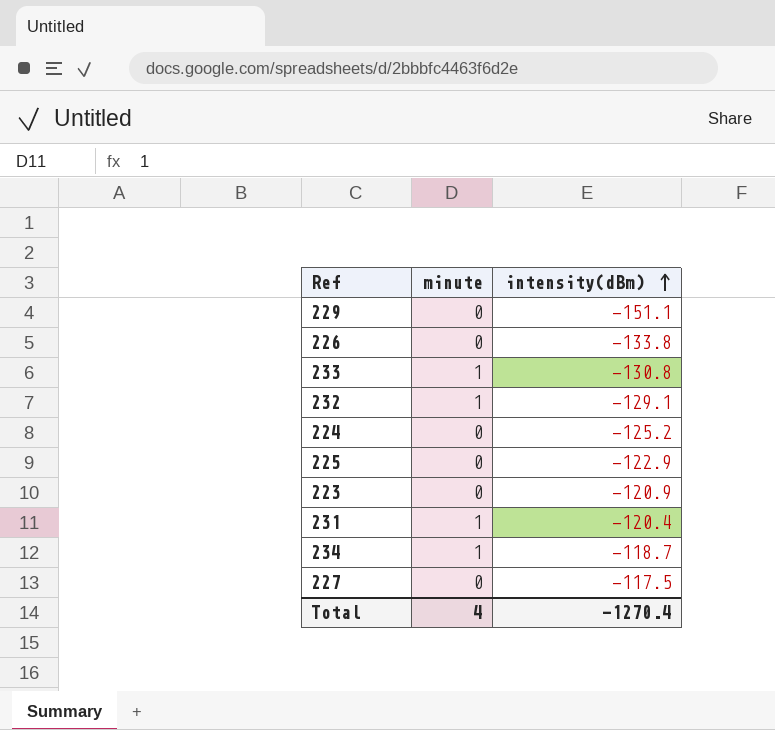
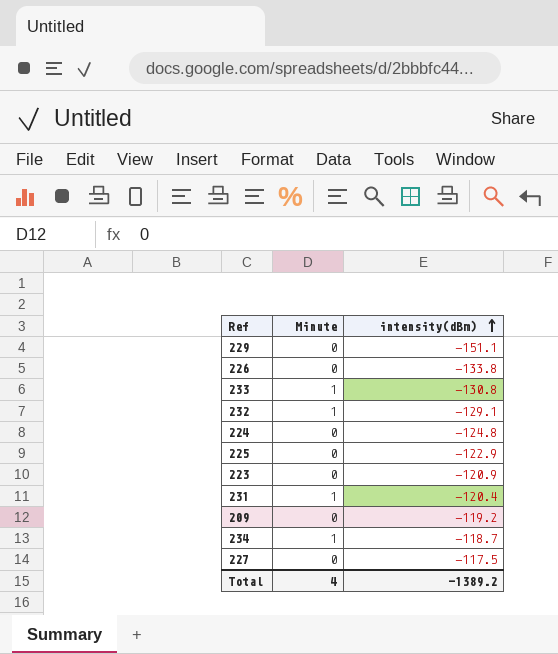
column name: minute -> Minute
224 | intensity(dBm): -125.2 -> -124.8
row 209: none -> 0 | -119.2
Total | intensity(dBm): -1270.4 -> -1389.2

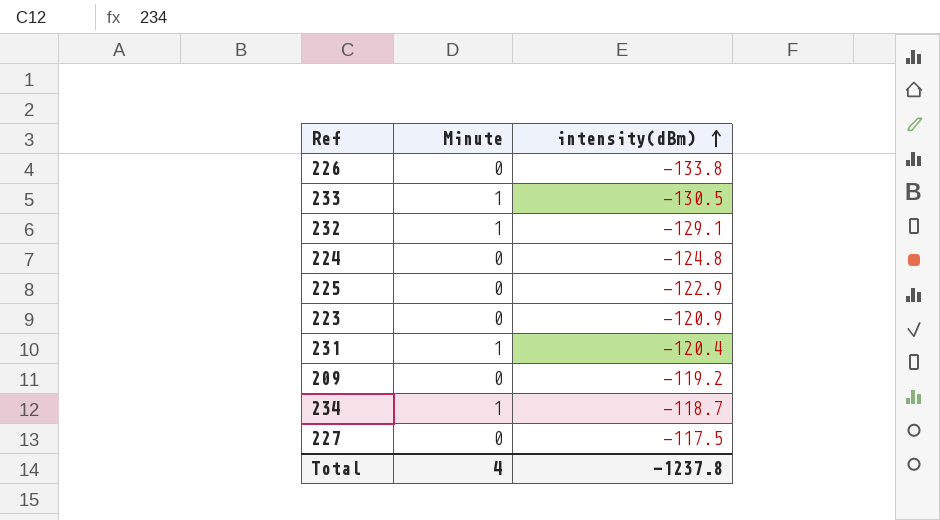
row 229: 0 | -151.1 -> none
233 | intensity(dBm): -130.8 -> -130.5
Total | intensity(dBm): -1389.2 -> -1237.8

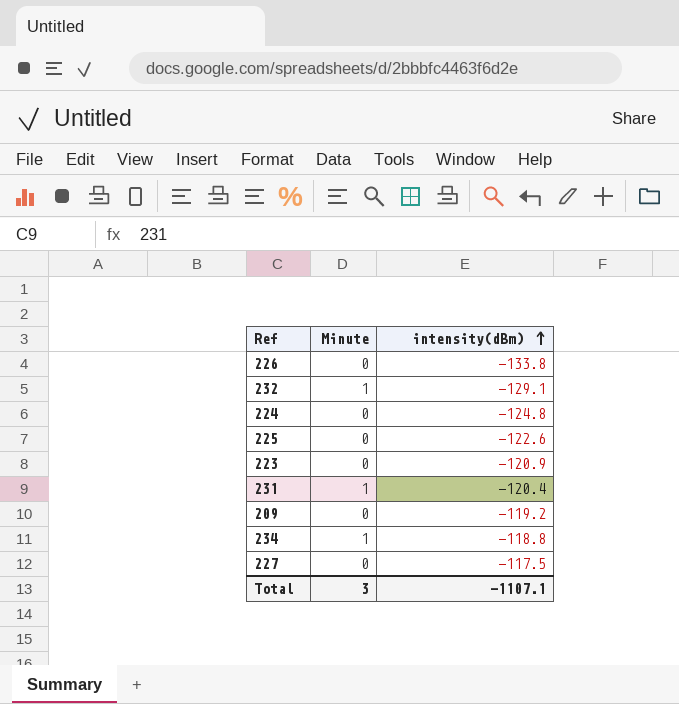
row 233: 1 | -130.5 -> none
225 | intensity(dBm): -122.9 -> -122.6
234 | intensity(dBm): -118.7 -> -118.8
Total | Minute: 4 -> 3
Total | intensity(dBm): -1237.8 -> -1107.1

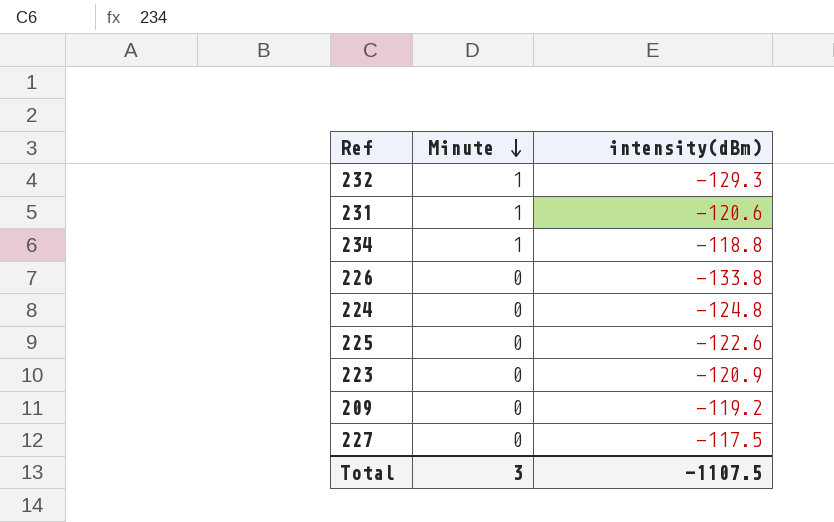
row order: intensity(dBm) ascending -> Minute descending
232 | intensity(dBm): -129.1 -> -129.3
231 | intensity(dBm): -120.4 -> -120.6
Total | intensity(dBm): -1107.1 -> -1107.5

